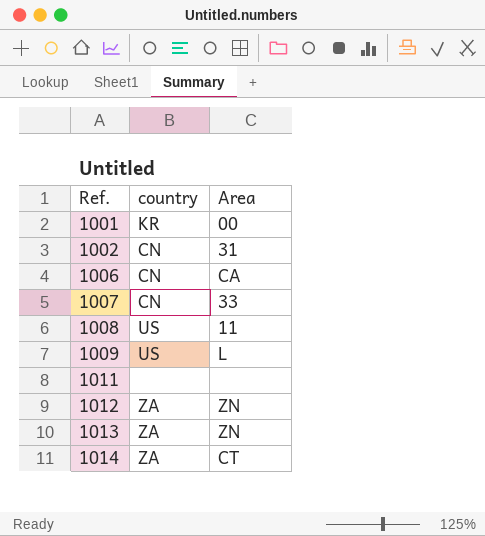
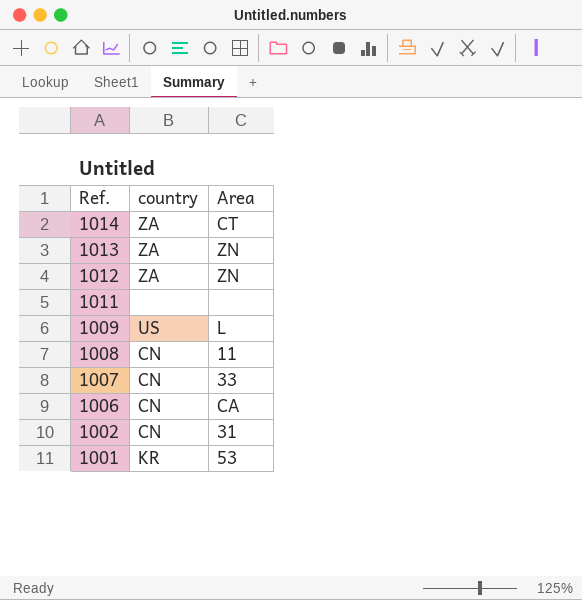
row order: Ref. ascending -> Ref. descending
1008 | country: US -> CN
1001 | Area: 00 -> 53

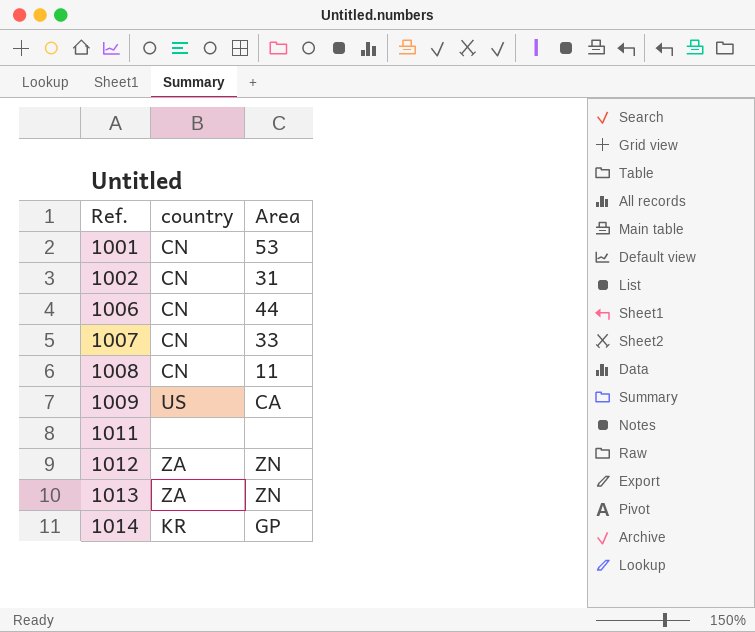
row order: Ref. descending -> Ref. ascending
1001 | country: KR -> CN
1006 | Area: CA -> 44
1009 | Area: L -> CA
1014 | country: ZA -> KR
1014 | Area: CT -> GP

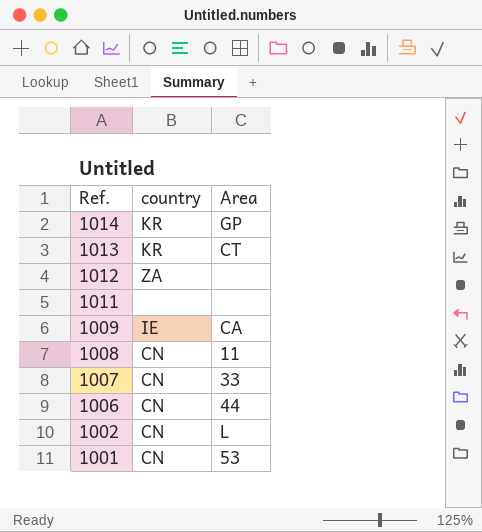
row order: Ref. ascending -> Ref. descending
1013 | country: ZA -> KR
1013 | Area: ZN -> CT
1012 | Area: ZN -> none
1009 | country: US -> IE
1002 | Area: 31 -> L

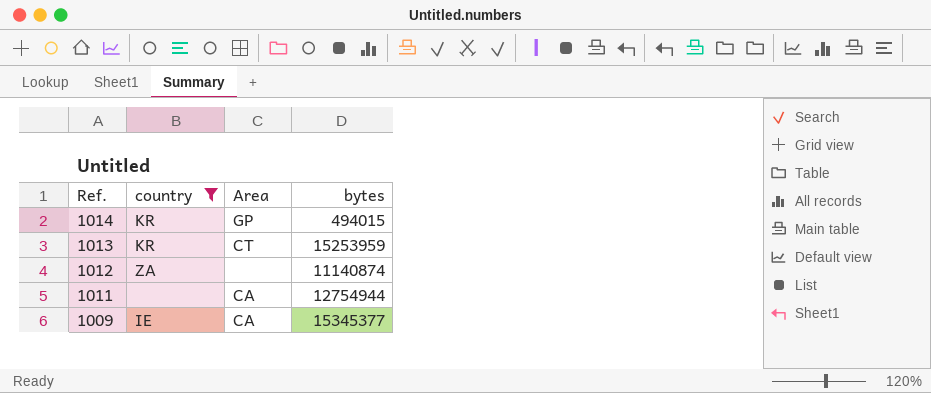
filter: none -> country != CN
column bytes | position: none -> 4
1011 | Area: none -> CA

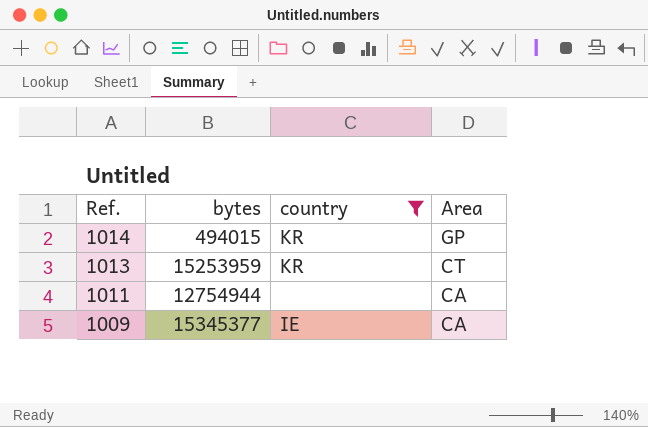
column bytes | position: 4 -> 2
row 1012: ZA | none | 11140874 -> none

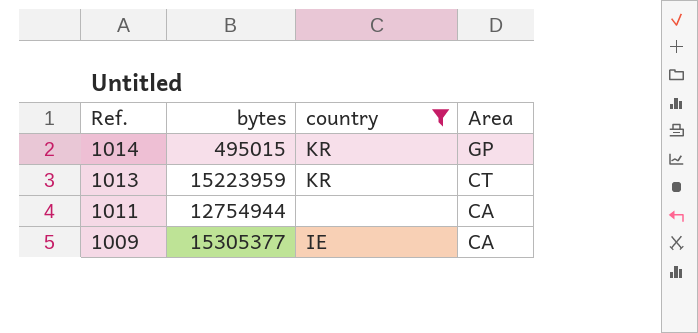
1014 | bytes: 494015 -> 495015
1013 | bytes: 15253959 -> 15223959
1009 | bytes: 15345377 -> 15305377

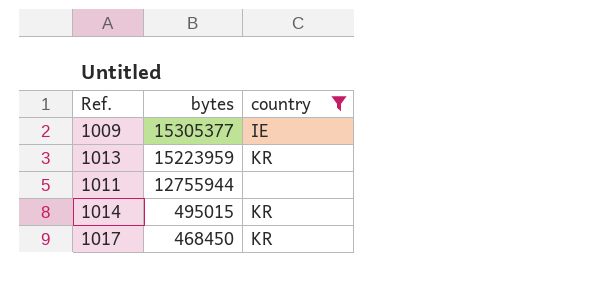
row order: Ref. descending -> bytes descending
column Area | position: 4 -> none
1011 | bytes: 12754944 -> 12755944
row 1017: none -> 468450 | KR

